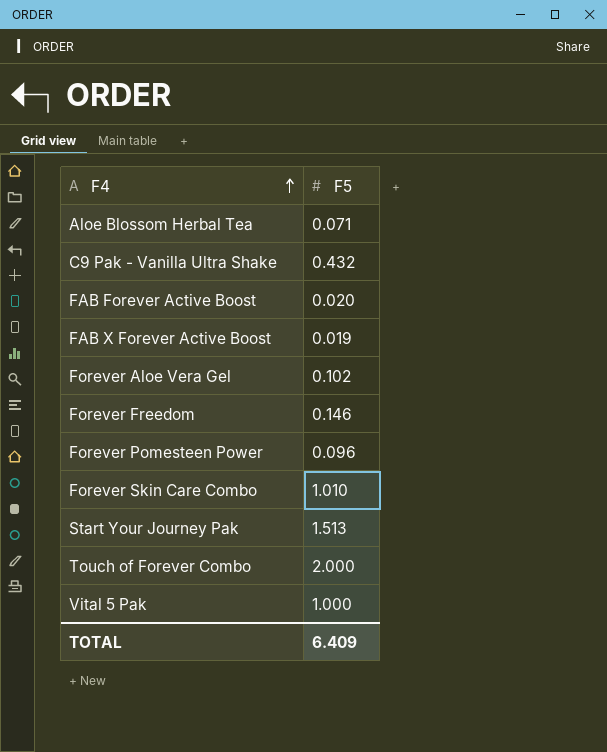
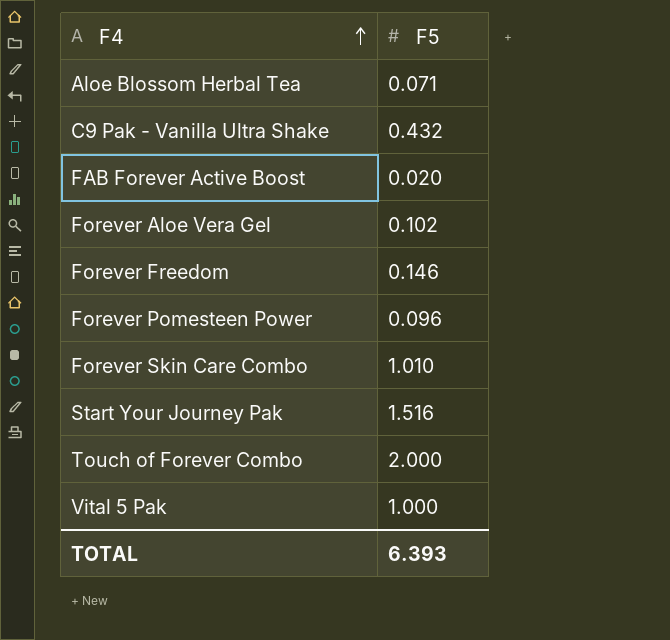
row FAB X Forever Active Boost: 0.019 -> none
Start Your Journey Pak | F5: 1.513 -> 1.516
TOTAL | F5: 6.409 -> 6.393

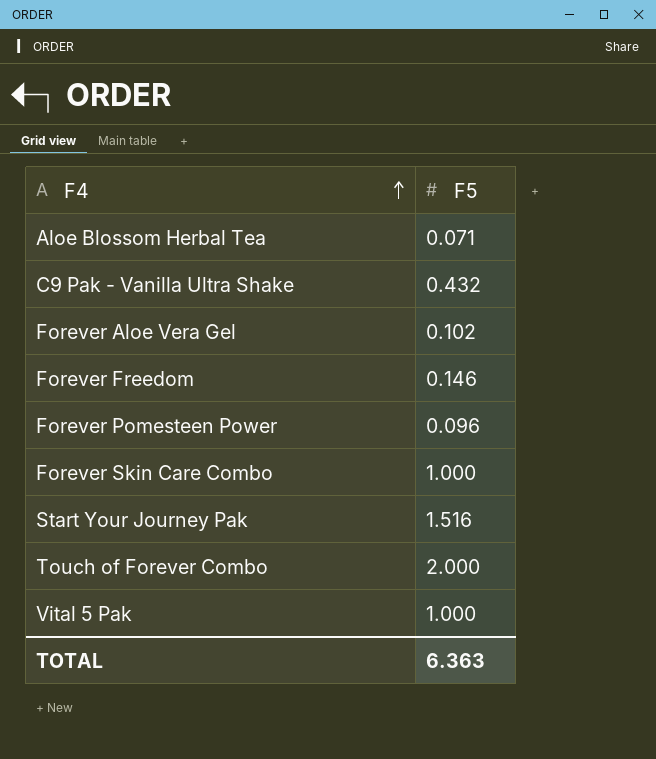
row FAB Forever Active Boost: 0.020 -> none
Forever Skin Care Combo | F5: 1.010 -> 1.000
TOTAL | F5: 6.393 -> 6.363

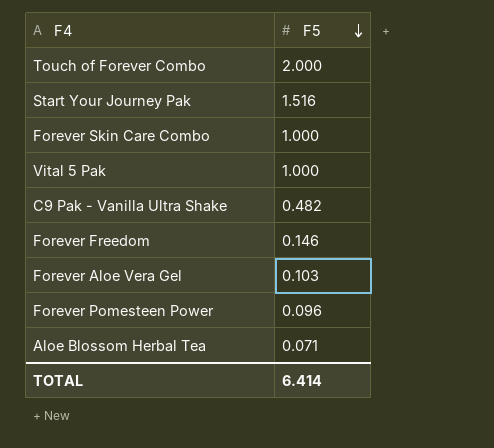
row order: F4 ascending -> F5 descending
C9 Pak - Vanilla Ultra Shake | F5: 0.432 -> 0.482
Forever Aloe Vera Gel | F5: 0.102 -> 0.103
TOTAL | F5: 6.363 -> 6.414

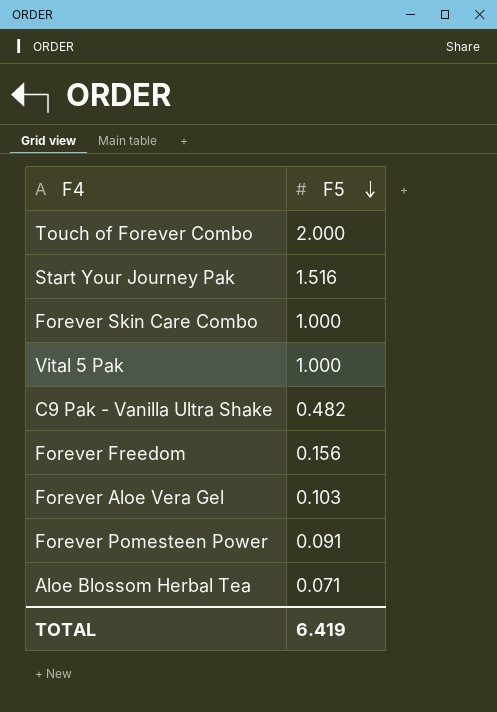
Forever Freedom | F5: 0.146 -> 0.156
Forever Pomesteen Power | F5: 0.096 -> 0.091
TOTAL | F5: 6.414 -> 6.419

